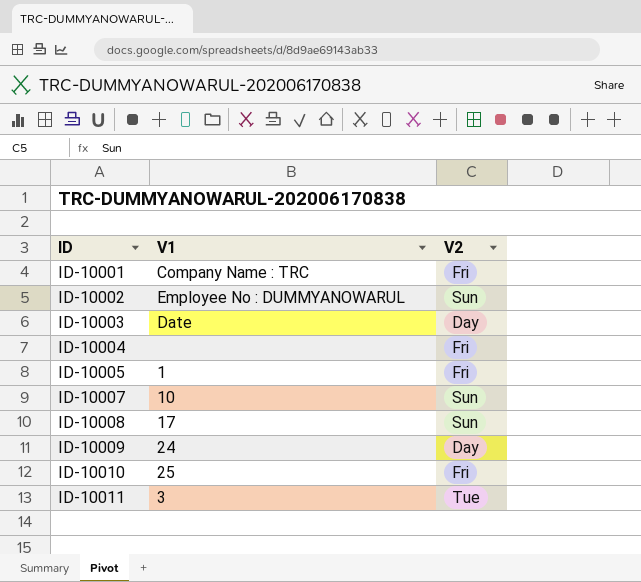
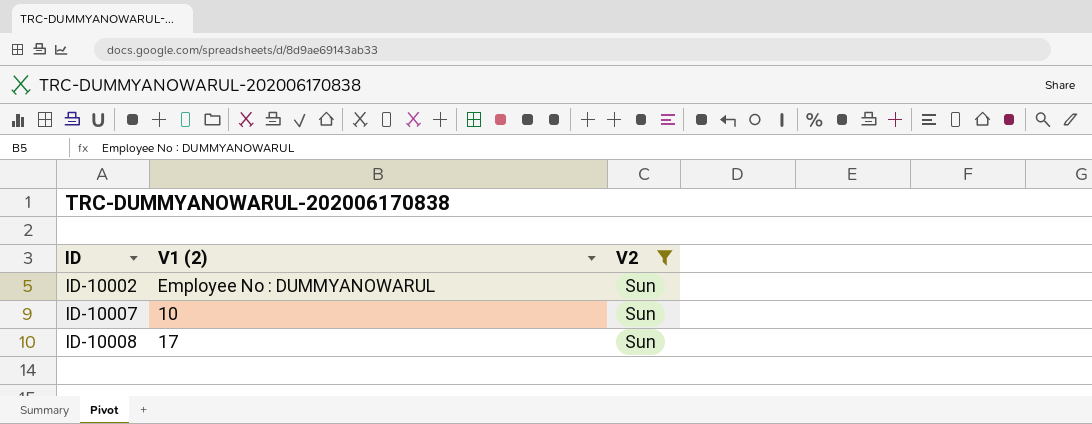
filter: none -> V2 = Sun
column name: V1 -> V1 (2)

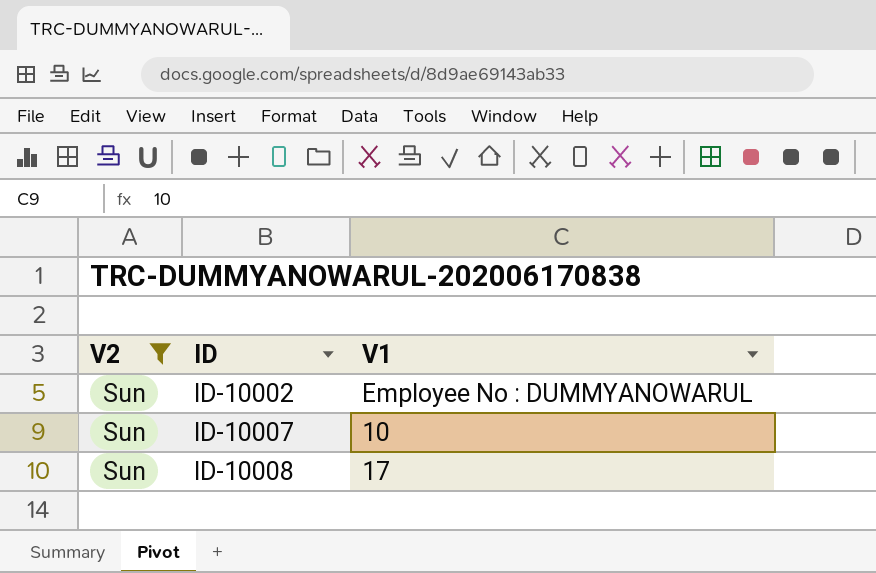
column V2 | position: 3 -> 1
column name: V1 (2) -> V1

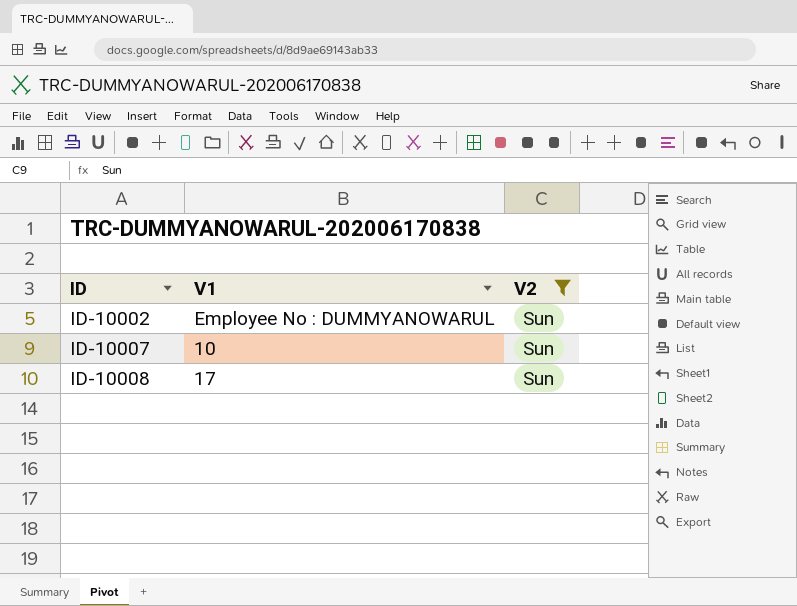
column V2 | position: 1 -> 3

